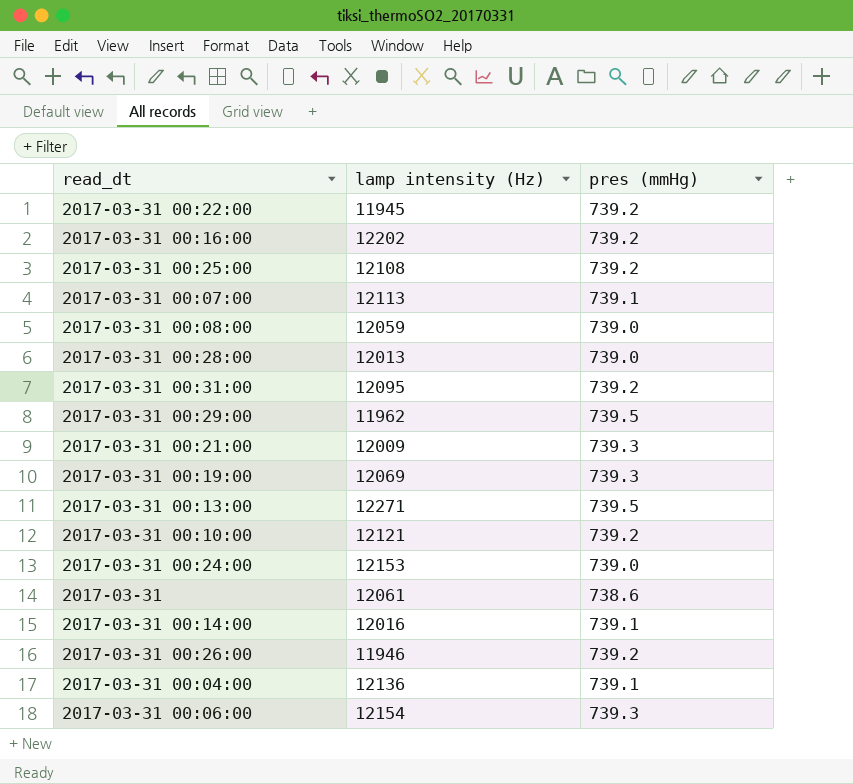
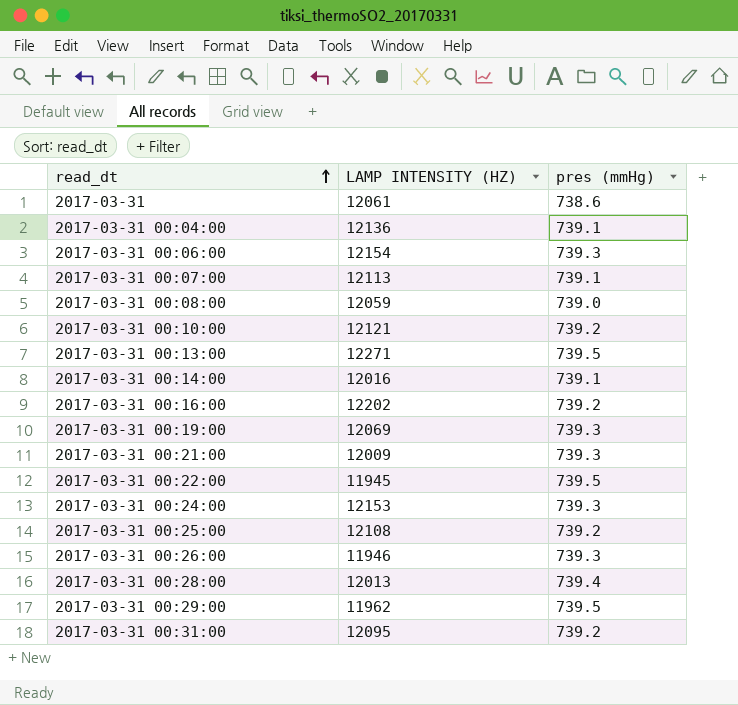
row order: none -> read_dt ascending
column name: lamp intensity (Hz) -> LAMP INTENSITY (HZ)
2017-03-31 00:22:00 | pres (mmHg): 739.2 -> 739.5
2017-03-31 00:24:00 | pres (mmHg): 739.0 -> 739.3
2017-03-31 00:26:00 | pres (mmHg): 739.2 -> 739.3
2017-03-31 00:28:00 | pres (mmHg): 739.0 -> 739.4

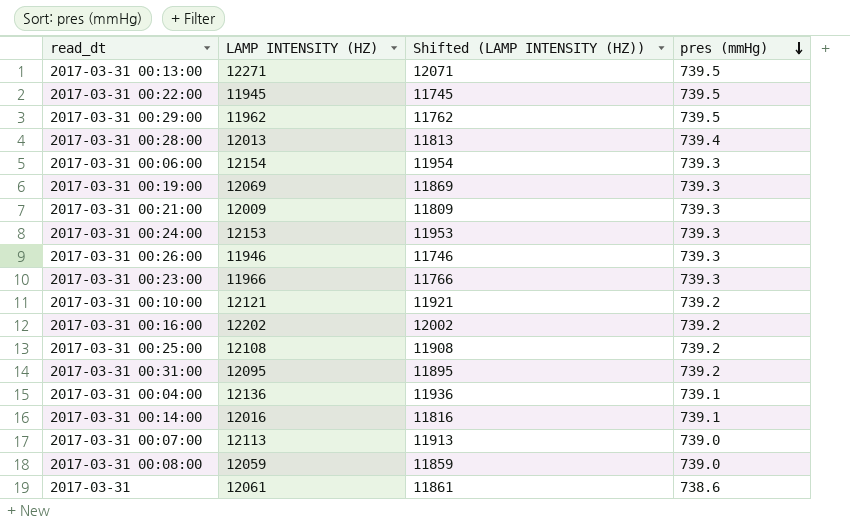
row order: read_dt ascending -> pres (mmHg) descending
column Shifted (LAMP INTENSITY (HZ)) | formula: none -> [LAMP INTENSITY (HZ)] - 200
row 2017-03-31 00:23:00: none -> 11966 | 11766 | 739.3
2017-03-31 00:07:00 | pres (mmHg): 739.1 -> 739.0

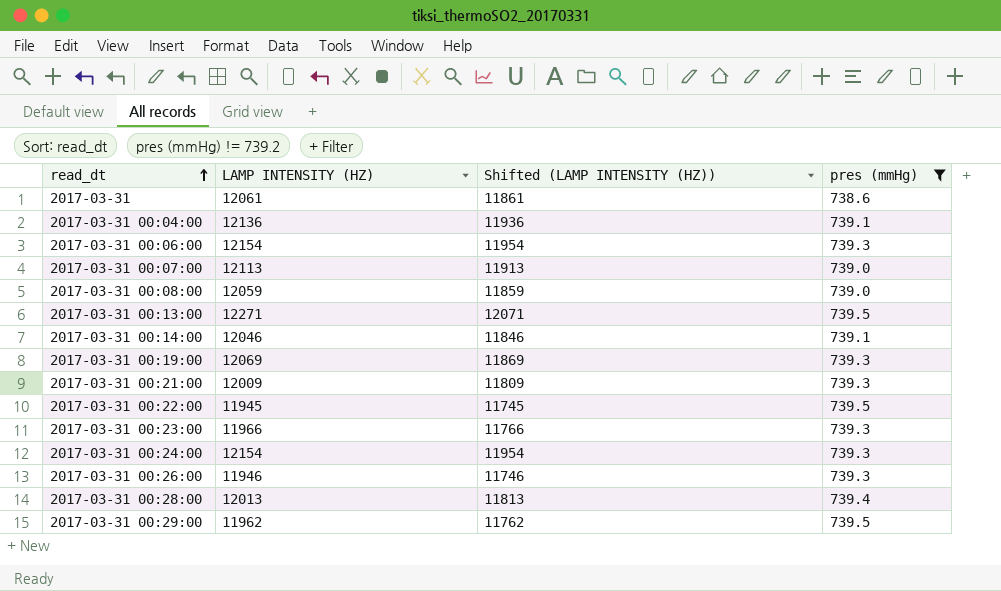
filter: none -> pres (mmHg) != 739.2
row order: pres (mmHg) descending -> read_dt ascending
2017-03-31 00:14:00 | LAMP INTENSITY (HZ): 12016 -> 12046
2017-03-31 00:14:00 | Shifted (LAMP INTENSITY (HZ)): 11816 -> 11846
2017-03-31 00:24:00 | LAMP INTENSITY (HZ): 12153 -> 12154
2017-03-31 00:24:00 | Shifted (LAMP INTENSITY (HZ)): 11953 -> 11954

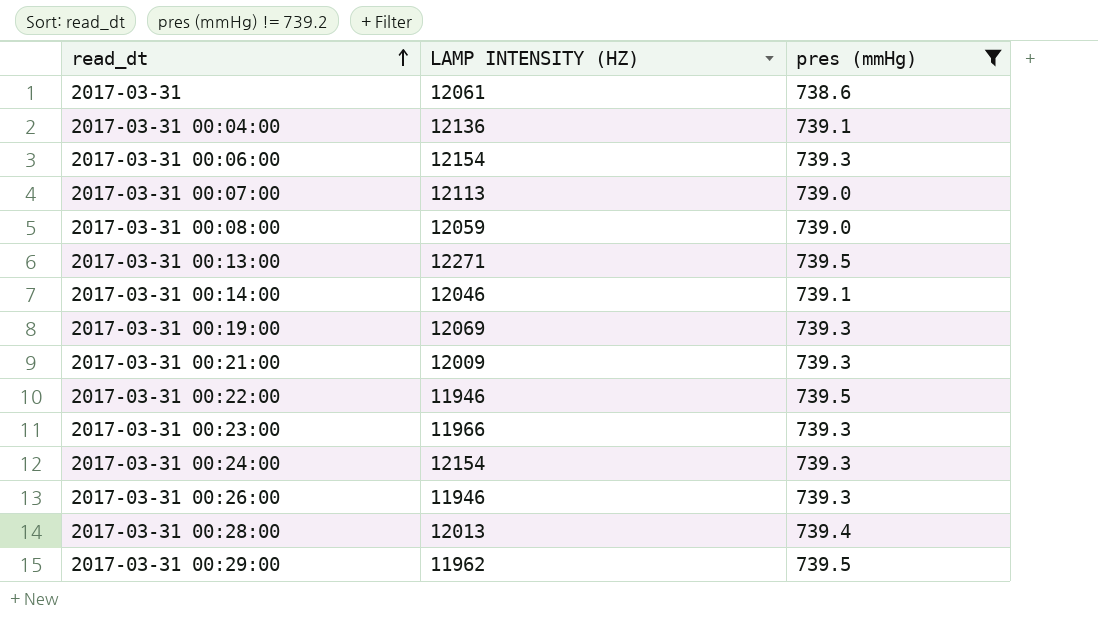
column Shifted (LAMP INTENSITY (HZ)) | formula: [LAMP INTENSITY (HZ)] - 200 -> none
2017-03-31 00:22:00 | LAMP INTENSITY (HZ): 11945 -> 11946

